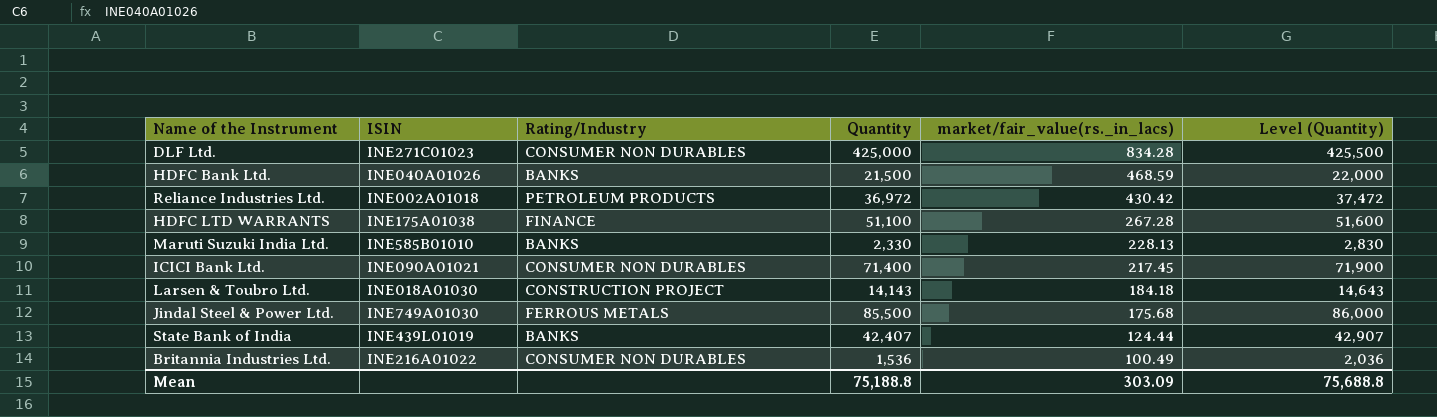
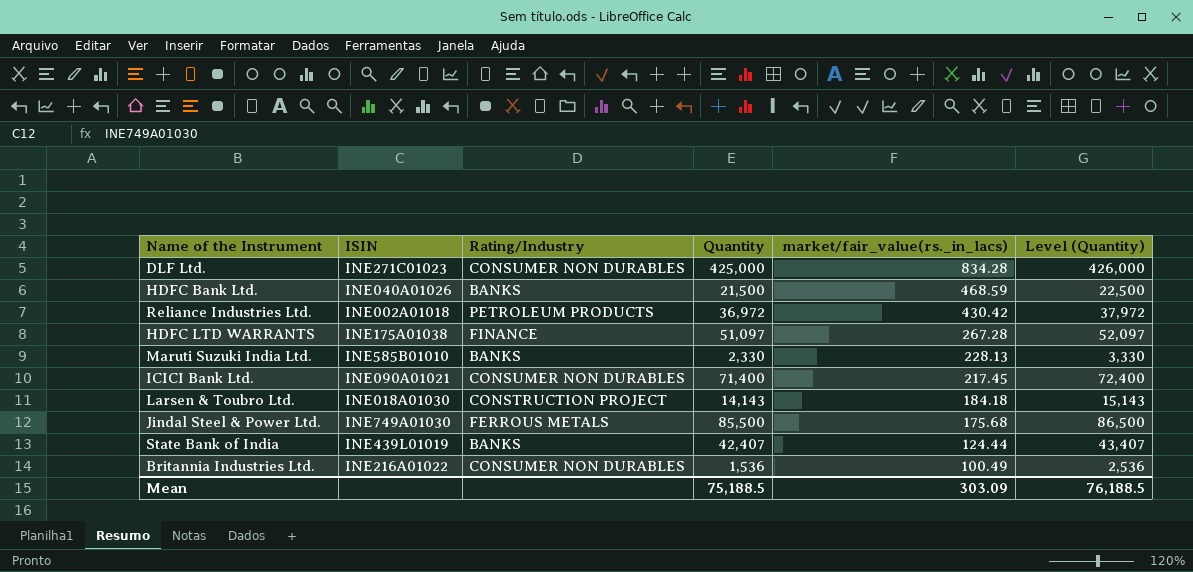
column Level (Quantity) | formula: [Quantity] + 500 -> [Quantity] + 1000
HDFC LTD WARRANTS | Quantity: 51,100 -> 51,097
Mean | Quantity: 75,188.8 -> 75,188.5
Mean | Level (Quantity): 75,688.8 -> 76,188.5

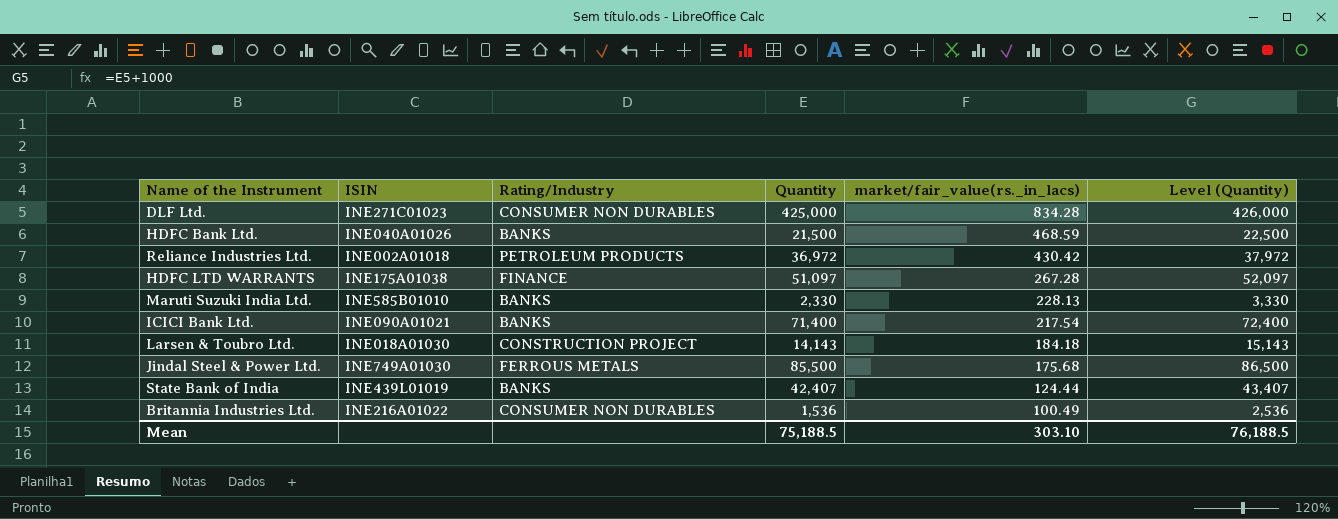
ICICI Bank Ltd. | Rating/Industry: CONSUMER NON DURABLES -> BANKS
ICICI Bank Ltd. | market/fair_value(rs._in_lacs): 217.45 -> 217.54
Mean | market/fair_value(rs._in_lacs): 303.09 -> 303.10

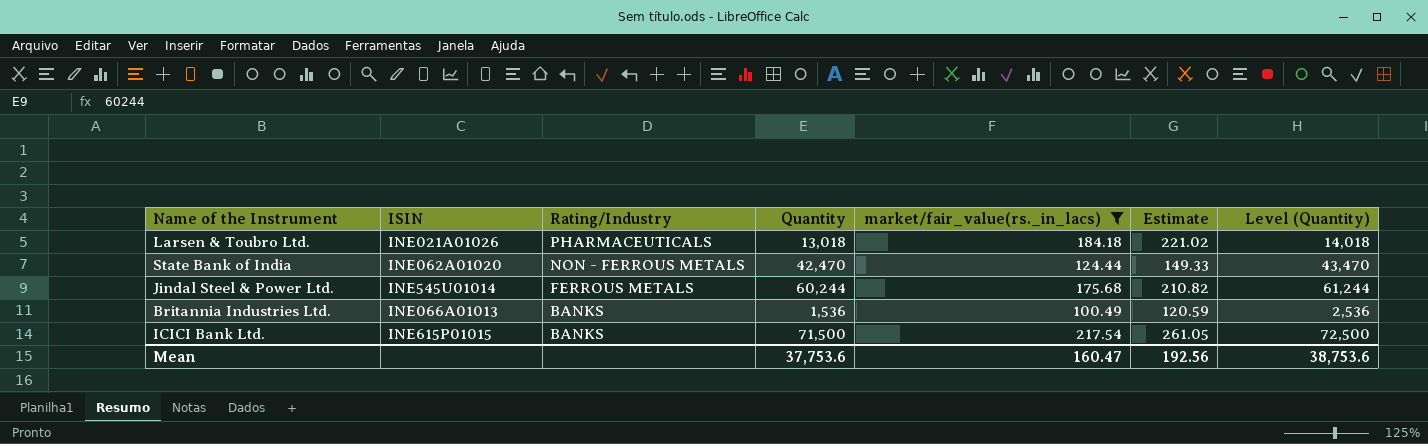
filter: none -> market/fair_value(rs._in_lacs) <= 217.54
row order: market/fair_value(rs._in_lacs) descending -> Rating/Industry descending
column Estimate | formula: none -> [market/fair_value(rs._in_lacs)] * 1.2
Larsen & Toubro Ltd. | ISIN: INE018A01030 -> INE021A01026
Larsen & Toubro Ltd. | Rating/Industry: CONSTRUCTION PROJECT -> PHARMACEUTICALS
Larsen & Toubro Ltd. | Quantity: 14,143 -> 13,018
Larsen & Toubro Ltd. | Level (Quantity): 15,143 -> 14,018
State Bank of India | ISIN: INE439L01019 -> INE062A01020
State Bank of India | Rating/Industry: BANKS -> NON - FERROUS METALS
State Bank of India | Quantity: 42,407 -> 42,470
State Bank of India | Level (Quantity): 43,407 -> 43,470
Jindal Steel & Power Ltd. | ISIN: INE749A01030 -> INE545U01014
Jindal Steel & Power Ltd. | Quantity: 85,500 -> 60,244
Jindal Steel & Power Ltd. | Level (Quantity): 86,500 -> 61,244
Britannia Industries Ltd. | ISIN: INE216A01022 -> INE066A01013
Britannia Industries Ltd. | Rating/Industry: CONSUMER NON DURABLES -> BANKS
ICICI Bank Ltd. | ISIN: INE090A01021 -> INE615P01015
ICICI Bank Ltd. | Quantity: 71,400 -> 71,500
ICICI Bank Ltd. | Level (Quantity): 72,400 -> 72,500
Mean | Quantity: 75,188.5 -> 37,753.6
Mean | market/fair_value(rs._in_lacs): 303.10 -> 160.47
Mean | Level (Quantity): 76,188.5 -> 38,753.6

